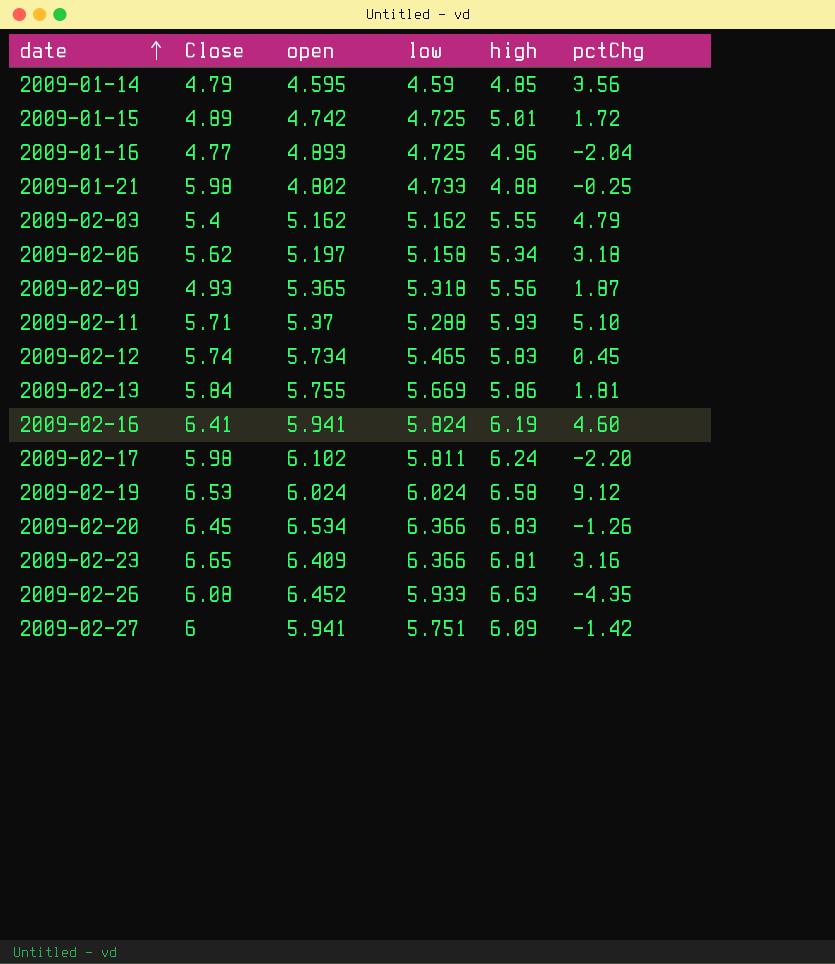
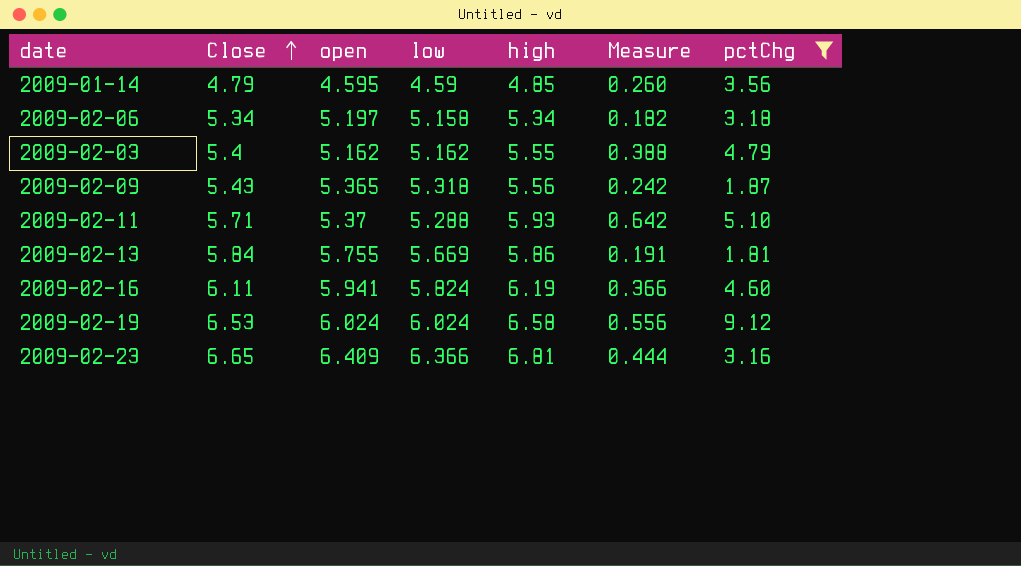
filter: none -> pctChg >= 1.81
row order: date ascending -> Close ascending
column Measure | formula: none -> [high] - [low]
2009-02-06 | Close: 5.62 -> 5.34
2009-02-09 | Close: 4.93 -> 5.43
2009-02-16 | Close: 6.41 -> 6.11

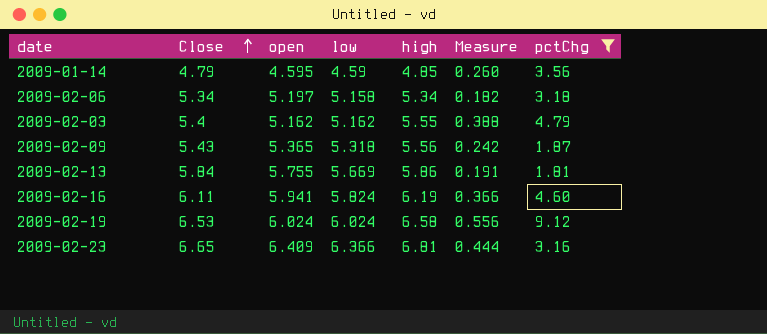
row 2009-02-11: 5.71 | 5.37 | 5.288 | 5.93 | 0.642 | 5.10 -> none

